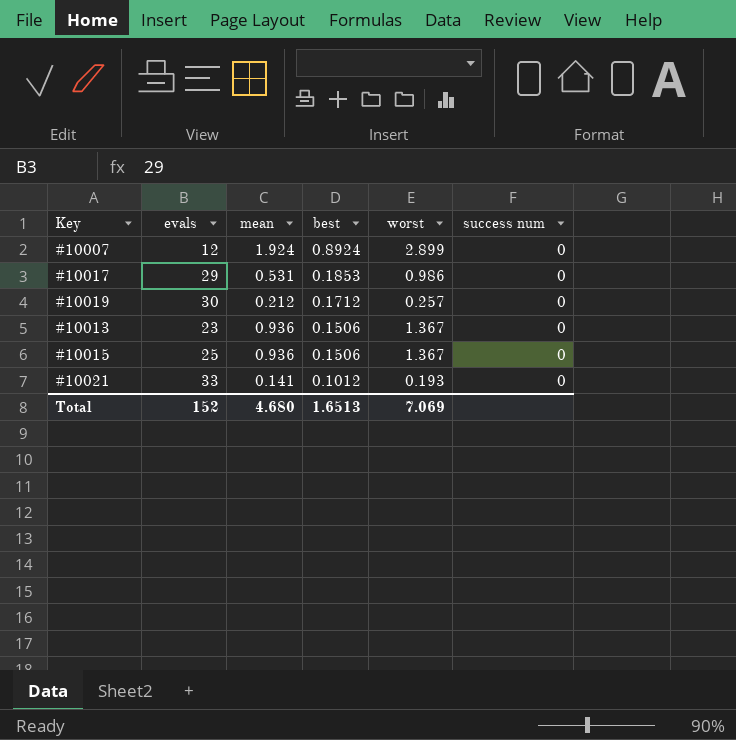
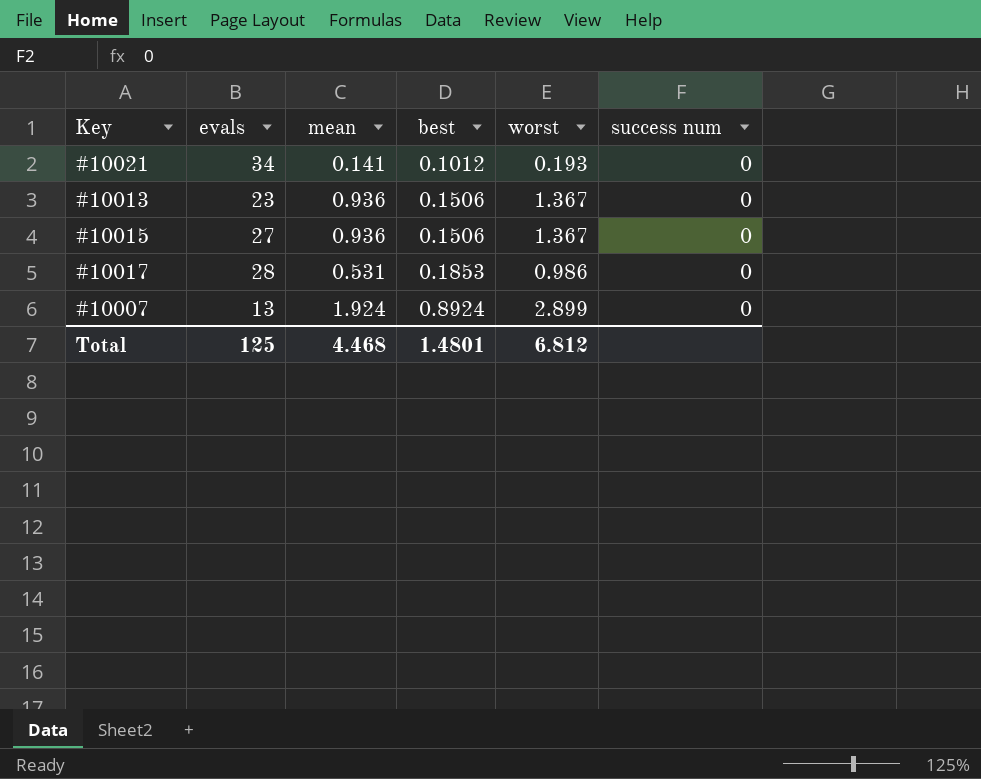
row order: best descending -> best ascending
row #10019: 30 | 0.212 | 0.1712 | 0.257 | 0 -> none
#10021 | evals: 33 -> 34
#10015 | evals: 25 -> 27
#10017 | evals: 29 -> 28
#10007 | evals: 12 -> 13
Total | evals: 152 -> 125
Total | mean: 4.680 -> 4.468
Total | best: 1.6513 -> 1.4801
Total | worst: 7.069 -> 6.812

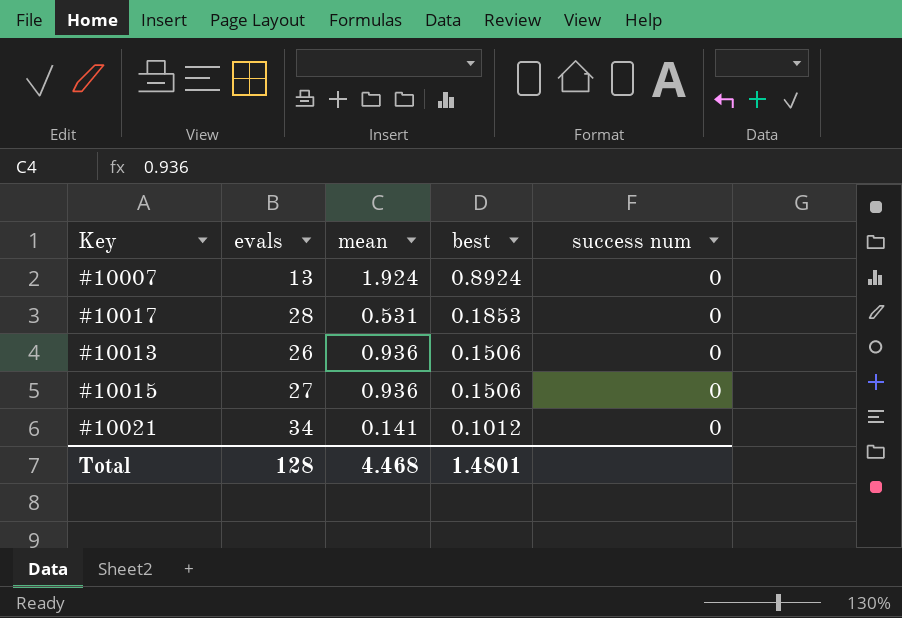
row order: best ascending -> best descending
column worst | position: 5 -> none
#10013 | evals: 23 -> 26
Total | evals: 125 -> 128

